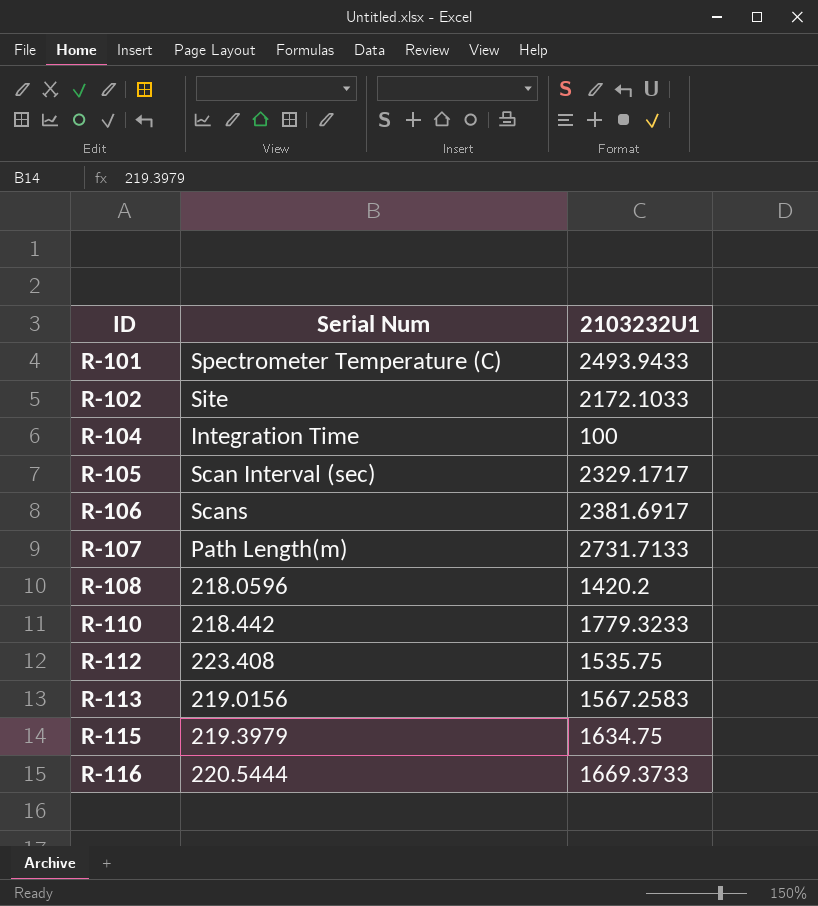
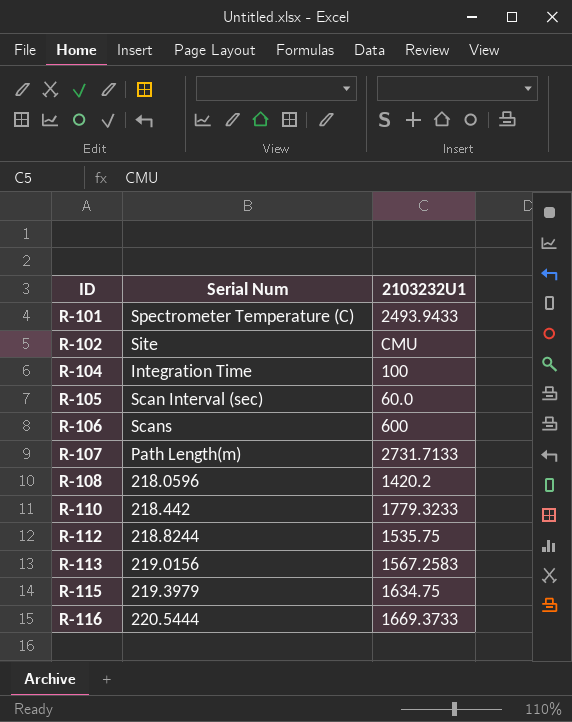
R-102 | 2103232U1: 2172.1033 -> CMU
R-105 | 2103232U1: 2329.1717 -> 60.0
R-106 | 2103232U1: 2381.6917 -> 600
R-112 | Serial Num: 223.408 -> 218.8244

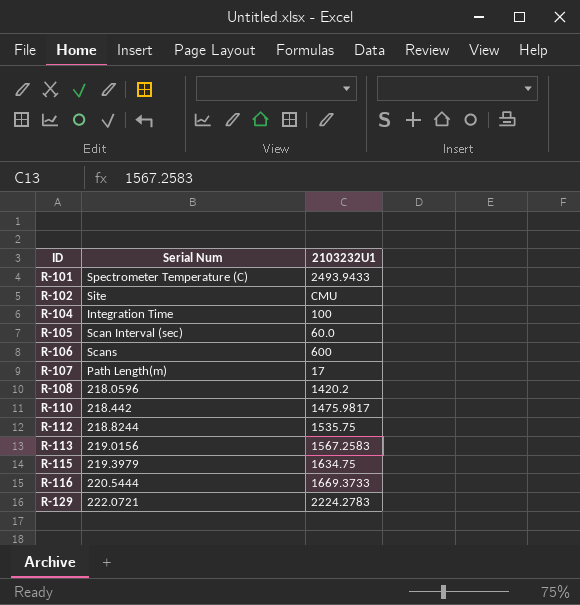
R-107 | 2103232U1: 2731.7133 -> 17
R-110 | 2103232U1: 1779.3233 -> 1475.9817
row R-129: none -> 222.0721 | 2224.2783

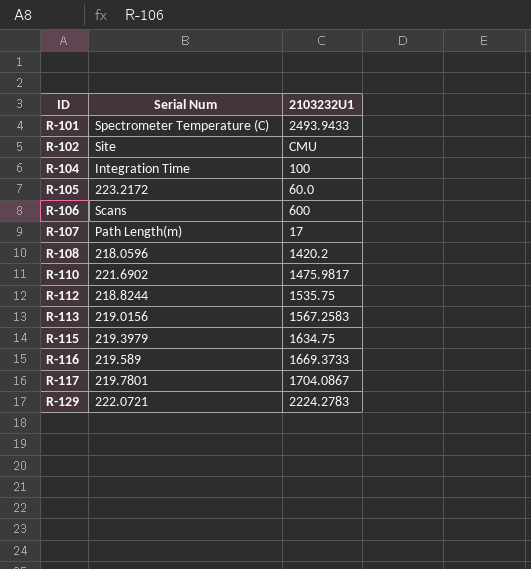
R-105 | Serial Num: Scan Interval (sec) -> 223.2172
R-110 | Serial Num: 218.442 -> 221.6902
R-116 | Serial Num: 220.5444 -> 219.589
row R-117: none -> 219.7801 | 1704.0867

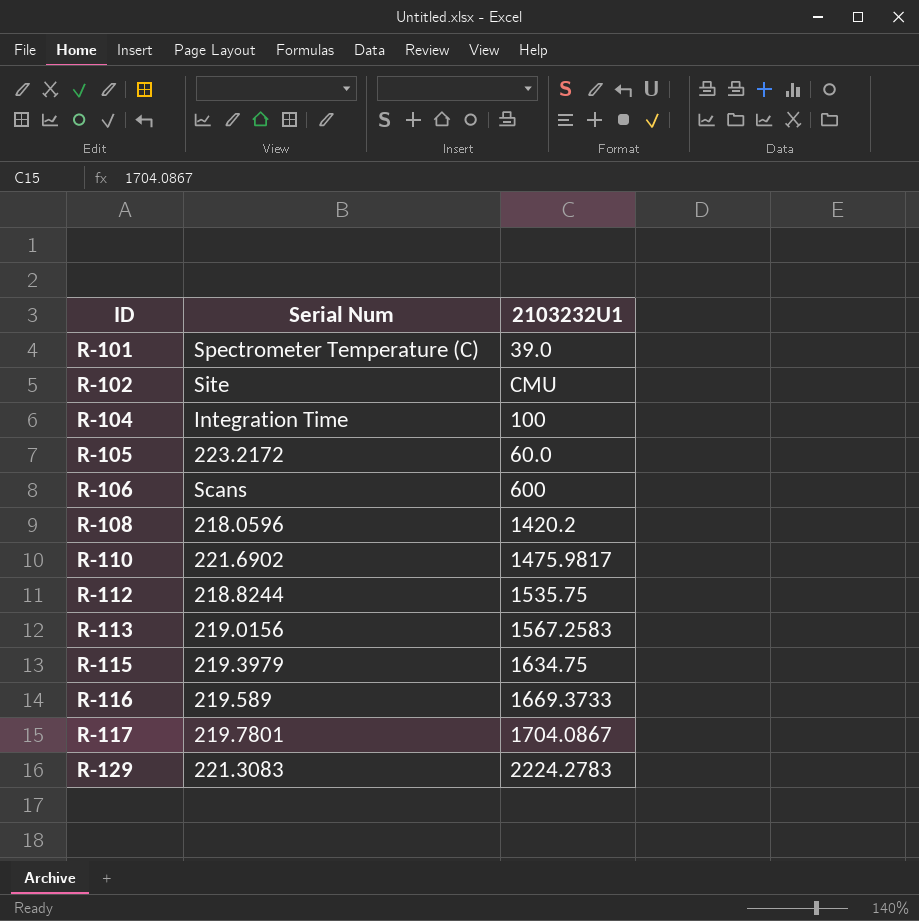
row R-107: Path Length(m) | 17 -> none
R-101 | 2103232U1: 2493.9433 -> 39.0
R-129 | Serial Num: 222.0721 -> 221.3083

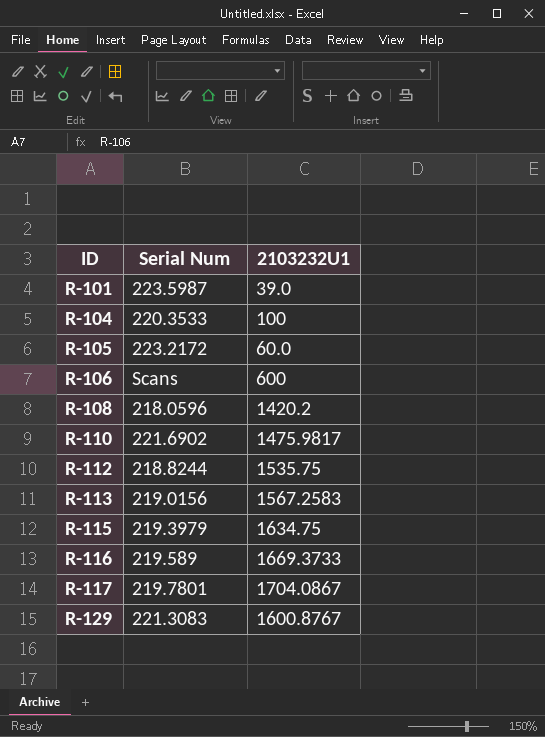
row R-102: Site | CMU -> none
R-101 | Serial Num: Spectrometer Temperature (C) -> 223.5987
R-104 | Serial Num: Integration Time -> 220.3533
R-129 | 2103232U1: 2224.2783 -> 1600.8767

